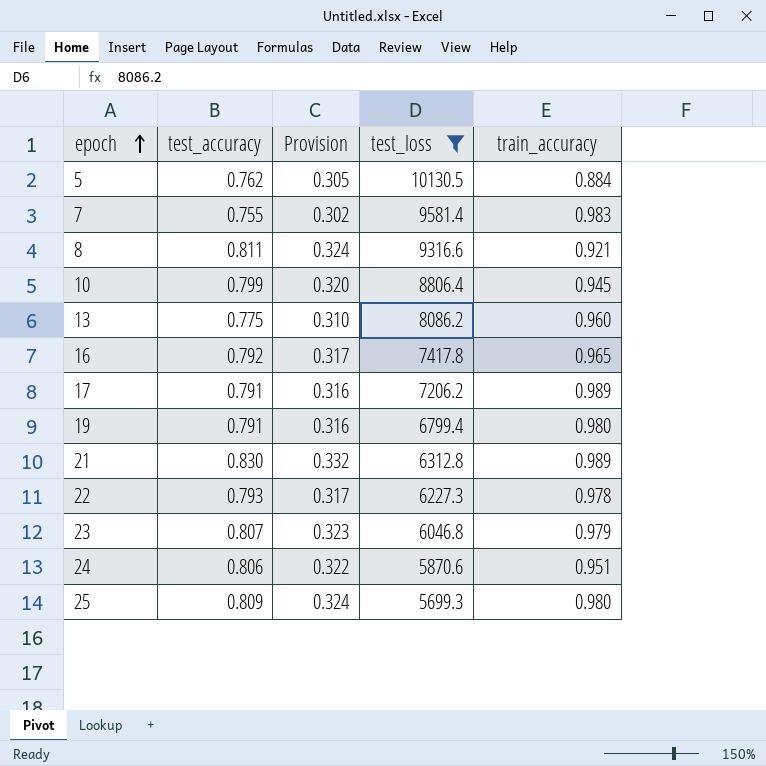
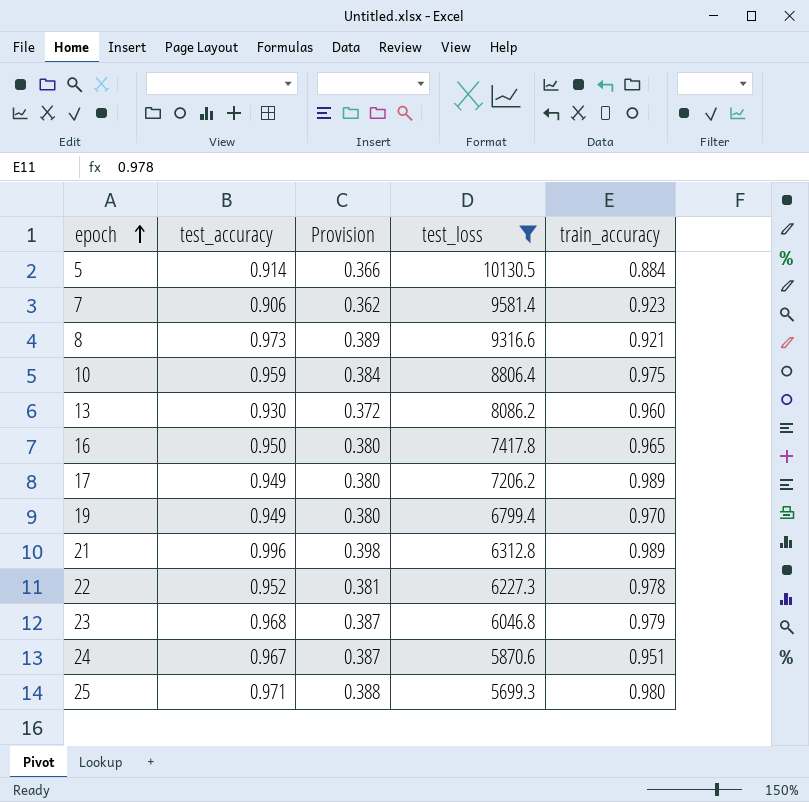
5 | test_accuracy: 0.762 -> 0.914
5 | Provision: 0.305 -> 0.366
7 | test_accuracy: 0.755 -> 0.906
7 | Provision: 0.302 -> 0.362
7 | train_accuracy: 0.983 -> 0.923
8 | test_accuracy: 0.811 -> 0.973
8 | Provision: 0.324 -> 0.389
10 | test_accuracy: 0.799 -> 0.959
10 | Provision: 0.320 -> 0.384
10 | train_accuracy: 0.945 -> 0.975
13 | test_accuracy: 0.775 -> 0.930
13 | Provision: 0.310 -> 0.372
16 | test_accuracy: 0.792 -> 0.950
16 | Provision: 0.317 -> 0.380
17 | test_accuracy: 0.791 -> 0.949
17 | Provision: 0.316 -> 0.380
19 | test_accuracy: 0.791 -> 0.949
19 | Provision: 0.316 -> 0.380
19 | train_accuracy: 0.980 -> 0.970
21 | test_accuracy: 0.830 -> 0.996
21 | Provision: 0.332 -> 0.398
22 | test_accuracy: 0.793 -> 0.952
22 | Provision: 0.317 -> 0.381
23 | test_accuracy: 0.807 -> 0.968
23 | Provision: 0.323 -> 0.387
24 | test_accuracy: 0.806 -> 0.967
24 | Provision: 0.322 -> 0.387
25 | test_accuracy: 0.809 -> 0.971
25 | Provision: 0.324 -> 0.388

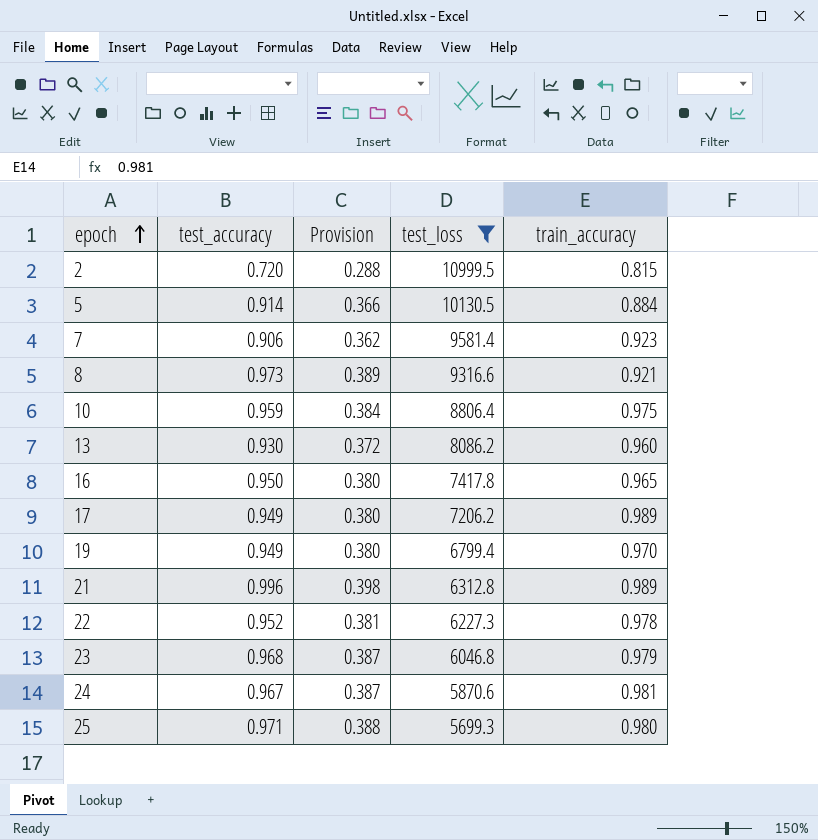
row 2: none -> 0.720 | 0.288 | 10999.5 | 0.815
24 | train_accuracy: 0.951 -> 0.981

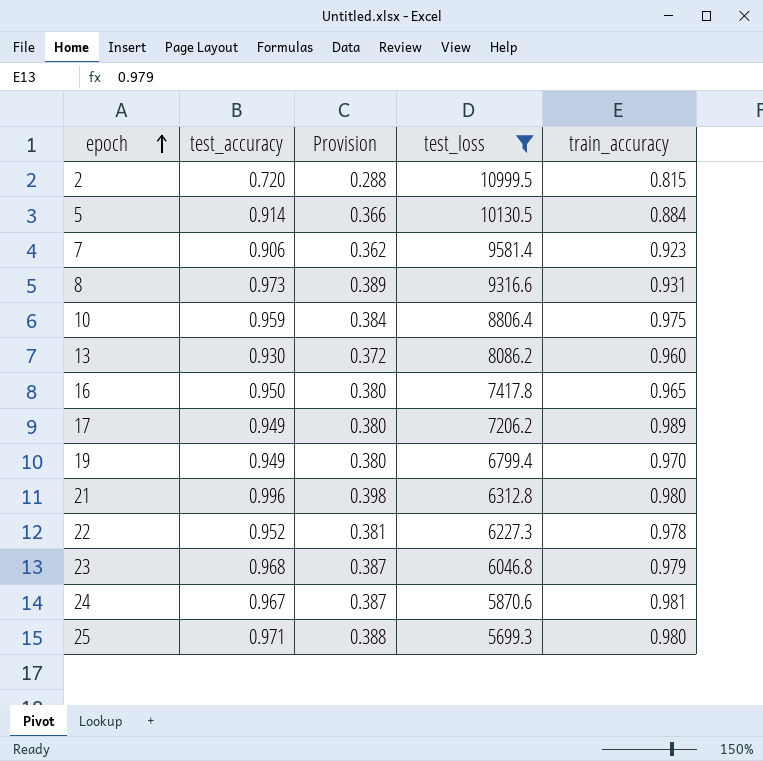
8 | train_accuracy: 0.921 -> 0.931
21 | train_accuracy: 0.989 -> 0.980

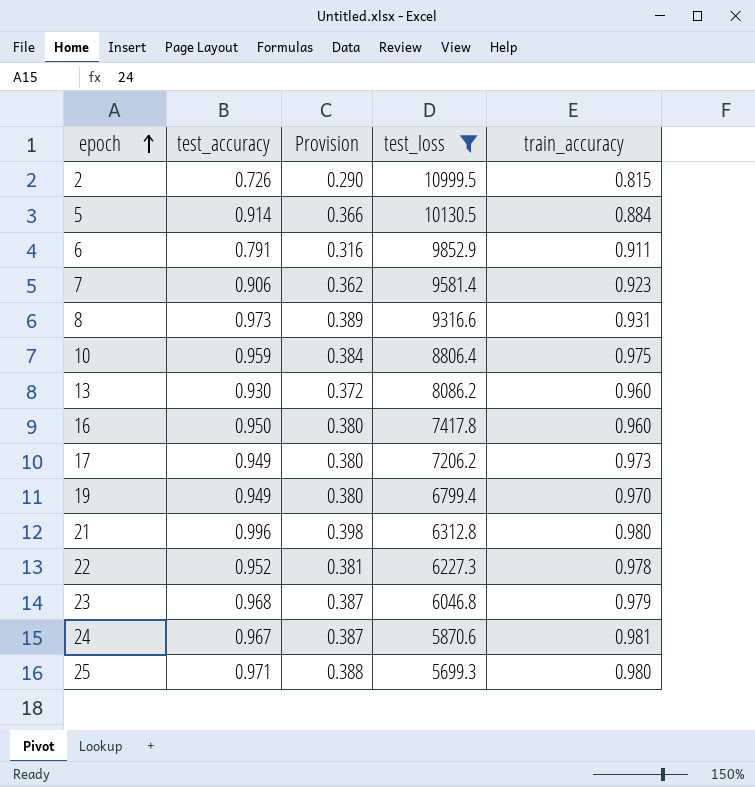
2 | test_accuracy: 0.720 -> 0.726
2 | Provision: 0.288 -> 0.290
row 6: none -> 0.791 | 0.316 | 9852.9 | 0.911
16 | train_accuracy: 0.965 -> 0.960
17 | train_accuracy: 0.989 -> 0.973

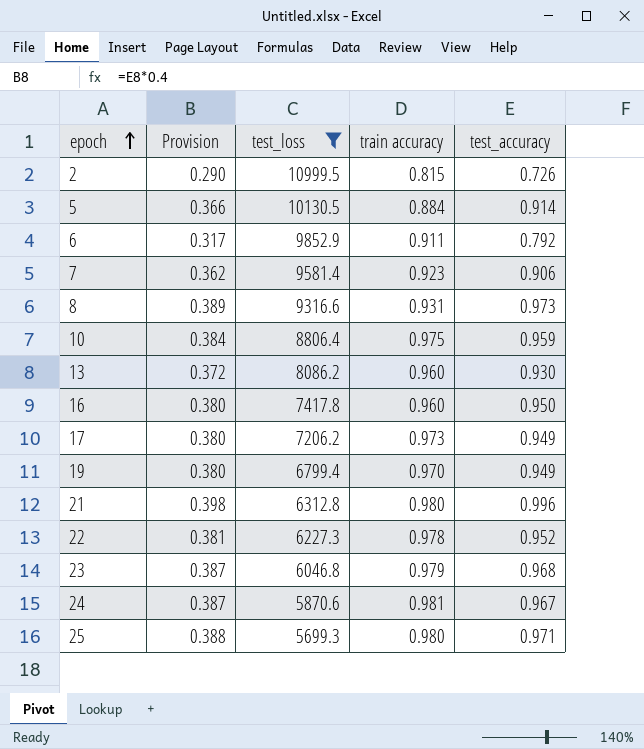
column name: train_accuracy -> train accuracy
column test_accuracy | position: 2 -> 5
6 | Provision: 0.316 -> 0.317
6 | test_accuracy: 0.791 -> 0.792

